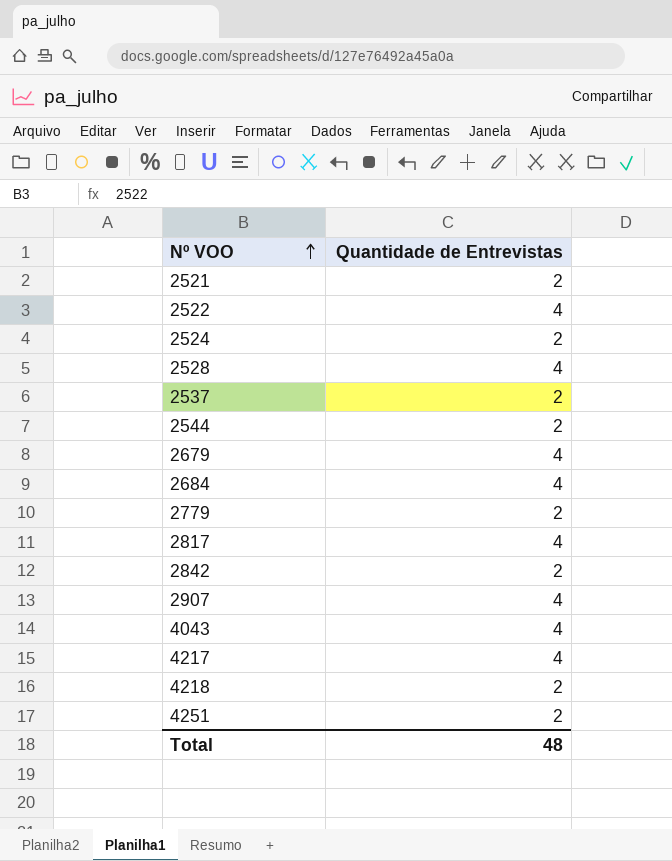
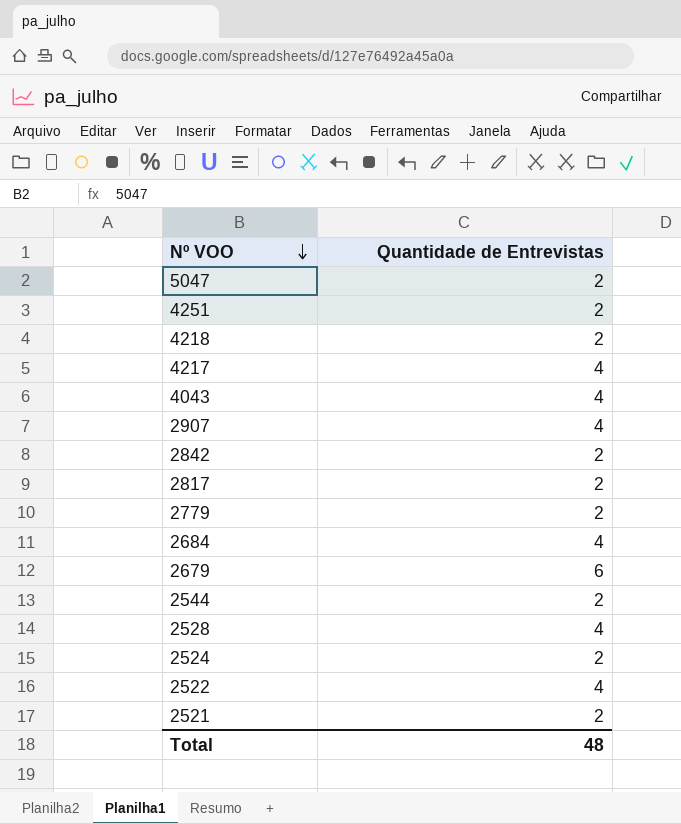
row order: Nº VOO ascending -> Nº VOO descending
row 2537: 2 -> none
row 5047: none -> 2
2817 | Quantidade de Entrevistas: 4 -> 2
2679 | Quantidade de Entrevistas: 4 -> 6

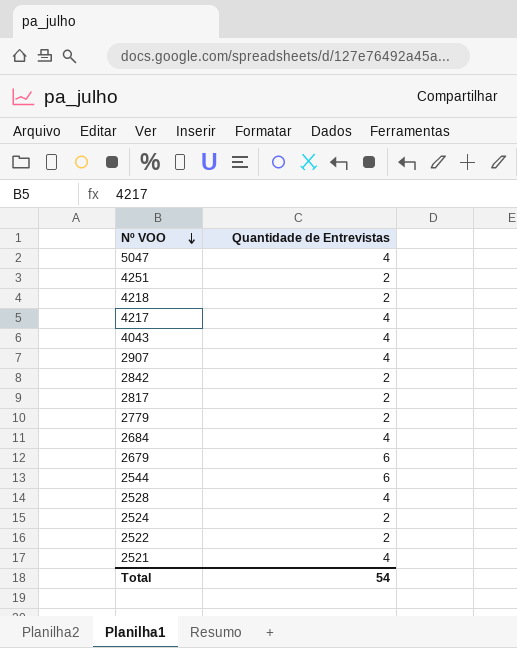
5047 | Quantidade de Entrevistas: 2 -> 4
2544 | Quantidade de Entrevistas: 2 -> 6
2522 | Quantidade de Entrevistas: 4 -> 2
2521 | Quantidade de Entrevistas: 2 -> 4
Total | Quantidade de Entrevistas: 48 -> 54

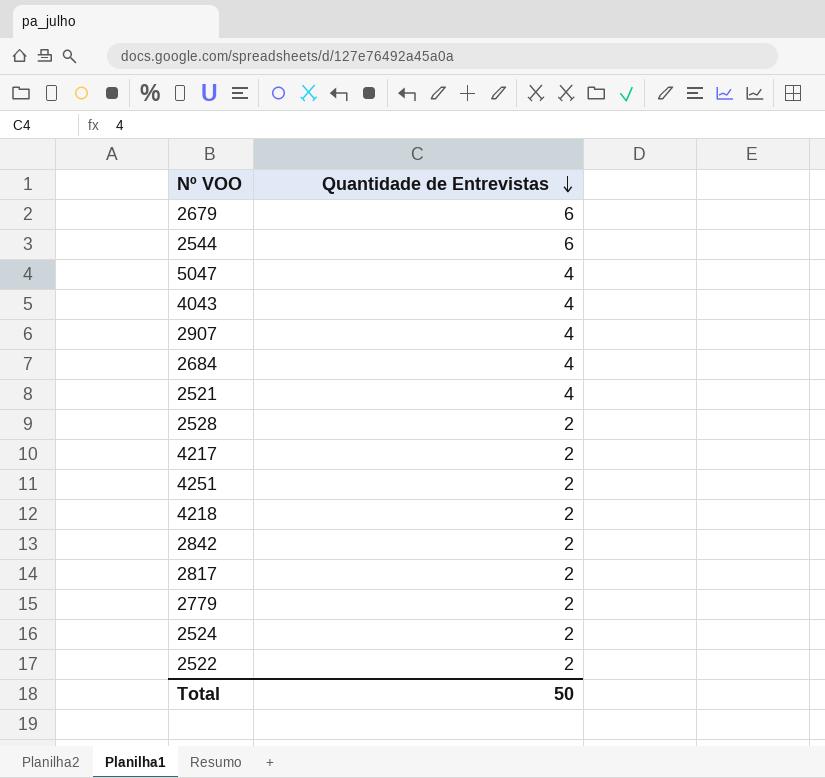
row order: Nº VOO descending -> Quantidade de Entrevistas descending
2528 | Quantidade de Entrevistas: 4 -> 2
4217 | Quantidade de Entrevistas: 4 -> 2
Total | Quantidade de Entrevistas: 54 -> 50

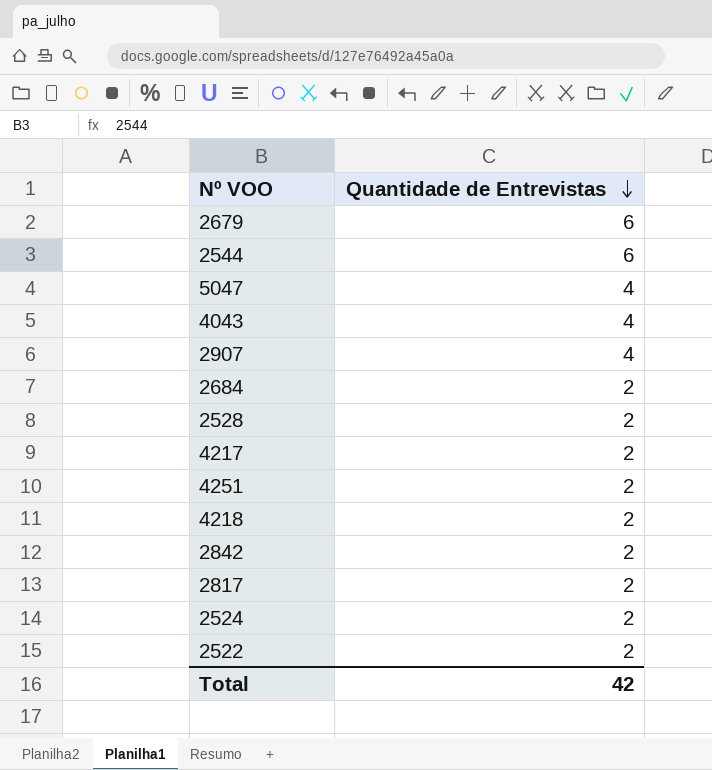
row 2521: 4 -> none
row 2779: 2 -> none
2684 | Quantidade de Entrevistas: 4 -> 2
Total | Quantidade de Entrevistas: 50 -> 42

